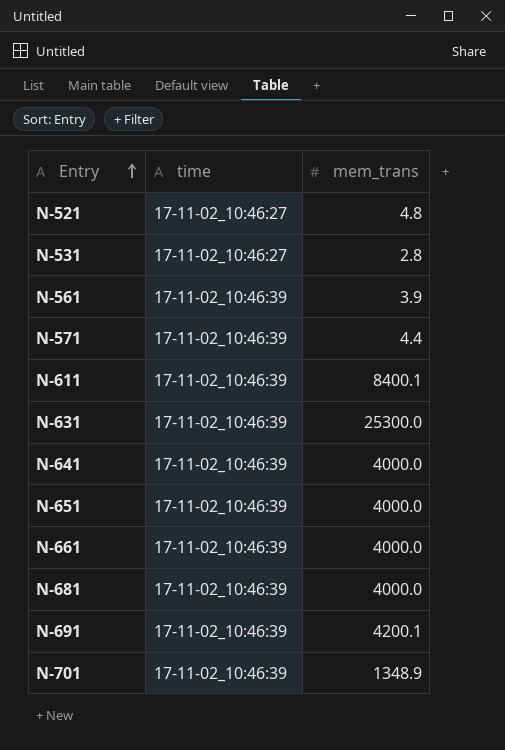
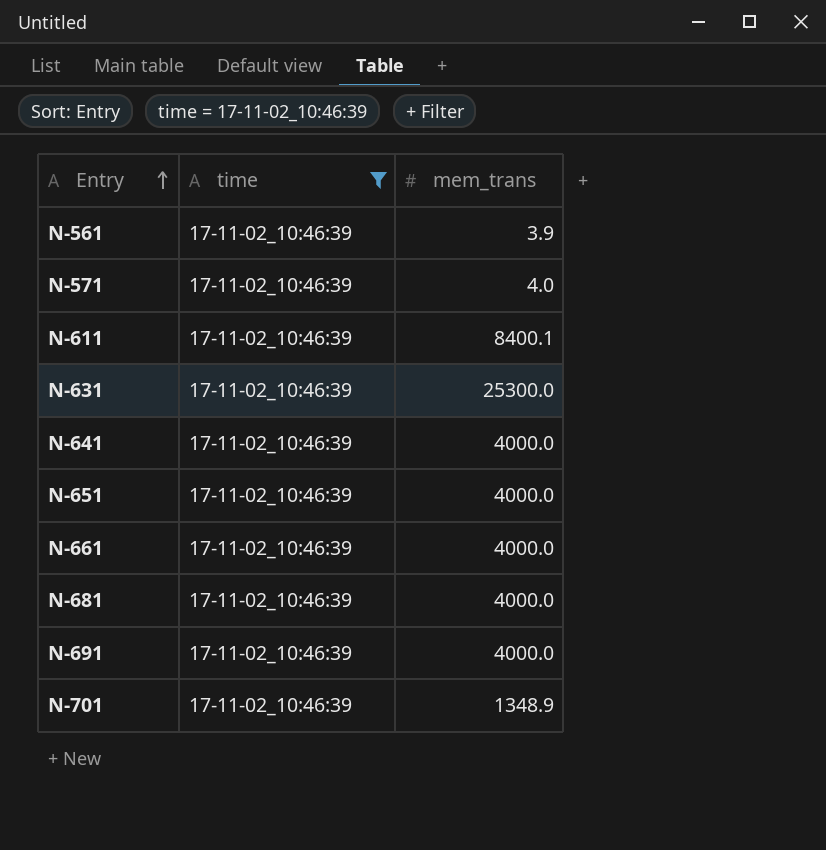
filter: none -> time = 17-11-02_10:46:39
N-571 | mem_trans: 4.4 -> 4.0
N-691 | mem_trans: 4200.1 -> 4000.0

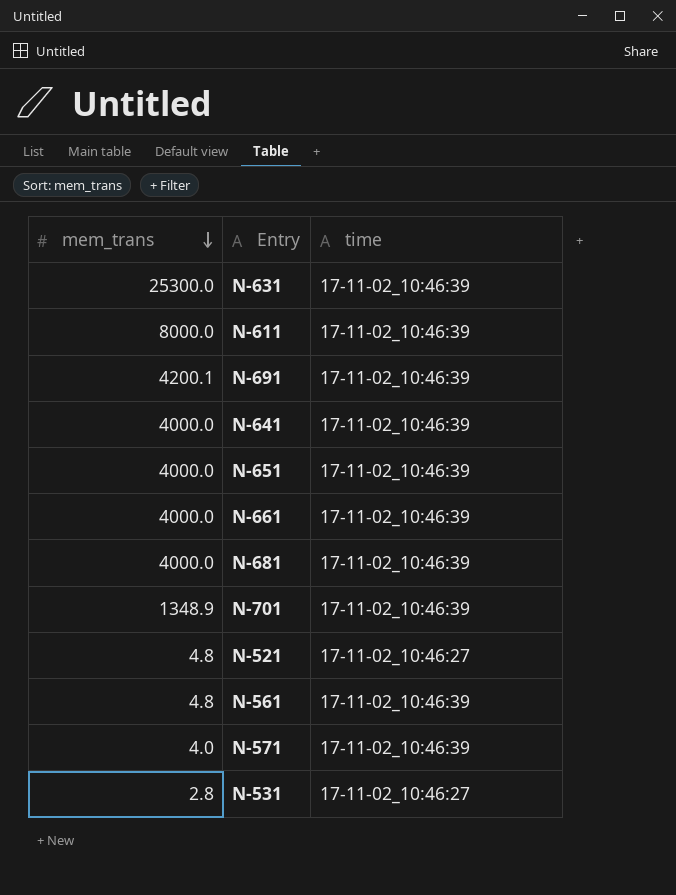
filter: time = 17-11-02_10:46:39 -> none
row order: Entry ascending -> mem_trans descending
column mem_trans | position: 3 -> 1
N-611 | mem_trans: 8400.1 -> 8000.0
N-691 | mem_trans: 4000.0 -> 4200.1
N-561 | mem_trans: 3.9 -> 4.8

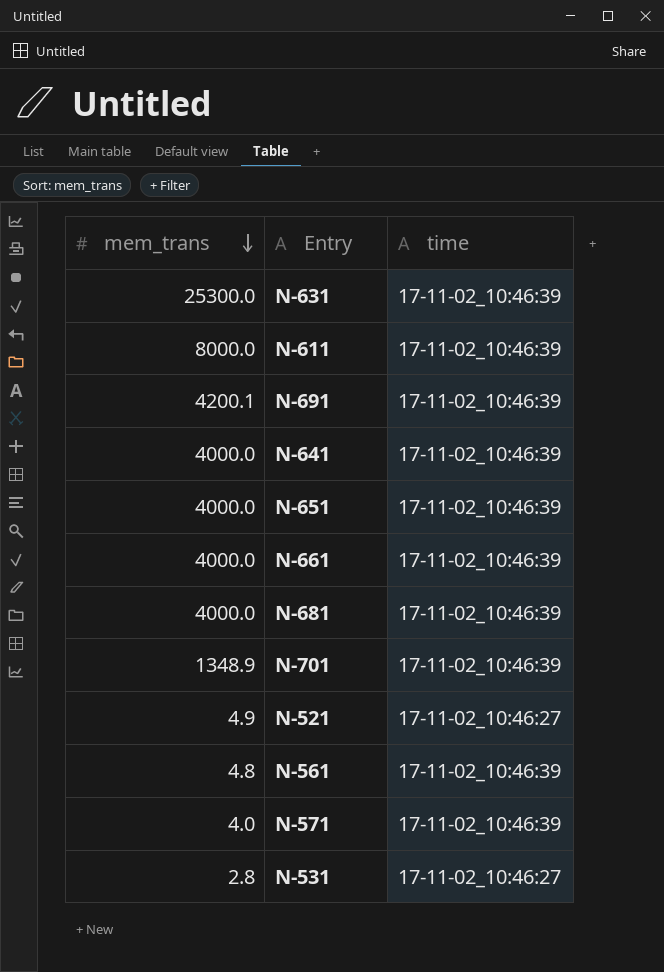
N-521 | mem_trans: 4.8 -> 4.9

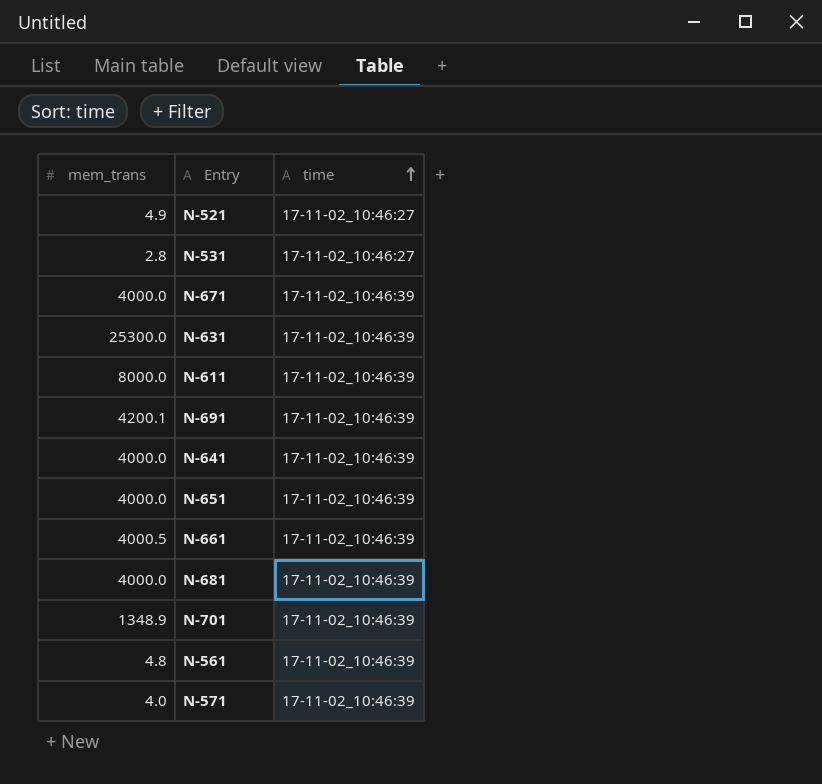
row order: mem_trans descending -> time ascending
row N-671: none -> 4000.0 | 17-11-02_10:46:39
N-661 | mem_trans: 4000.0 -> 4000.5

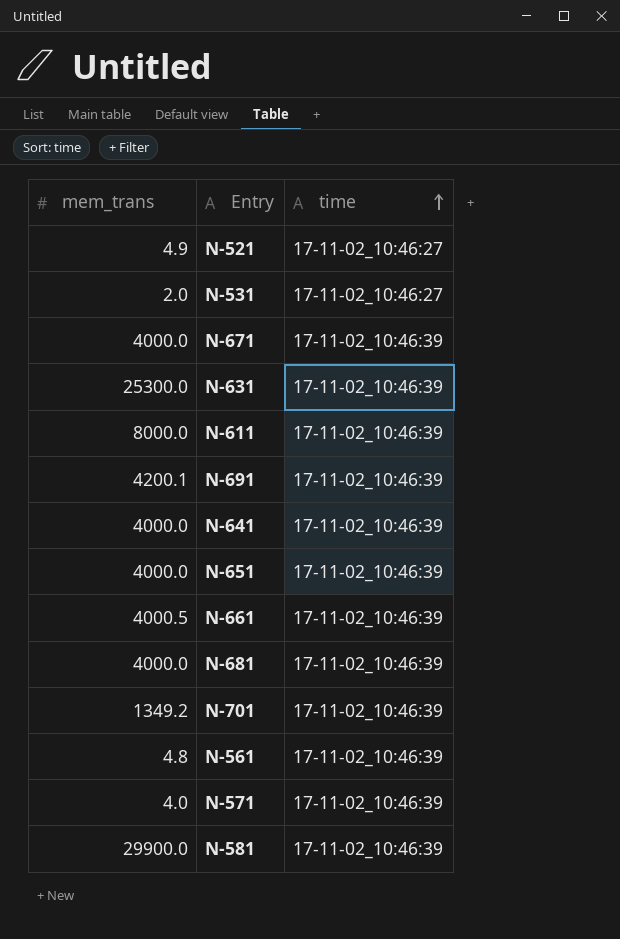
N-531 | mem_trans: 2.8 -> 2.0
N-701 | mem_trans: 1348.9 -> 1349.2
row N-581: none -> 29900.0 | 17-11-02_10:46:39

